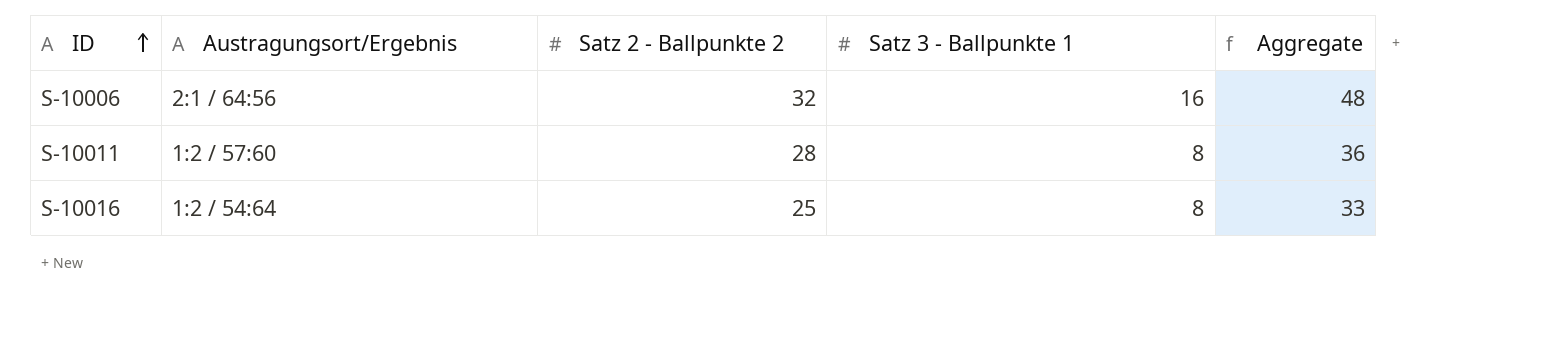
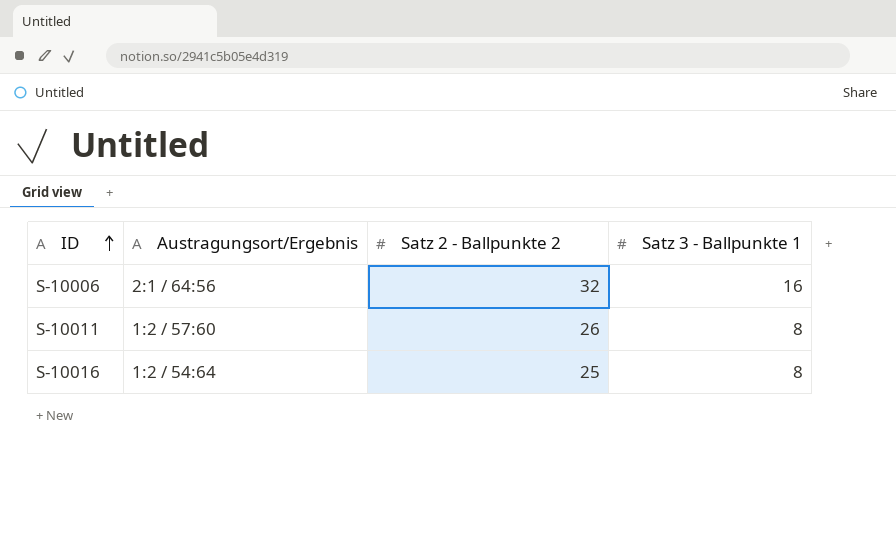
column Aggregate | formula: [Satz 2 - Ballpunkte 2] + [Satz 3 - Ballpunkte 1] -> none
S-10011 | Satz 2 - Ballpunkte 2: 28 -> 26

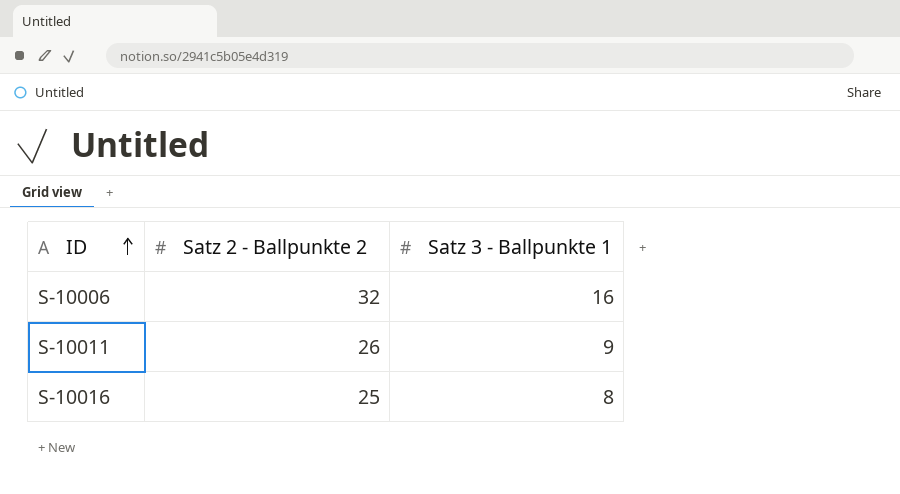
column Austragungsort/Ergebnis | position: 2 -> none
S-10011 | Satz 3 - Ballpunkte 1: 8 -> 9

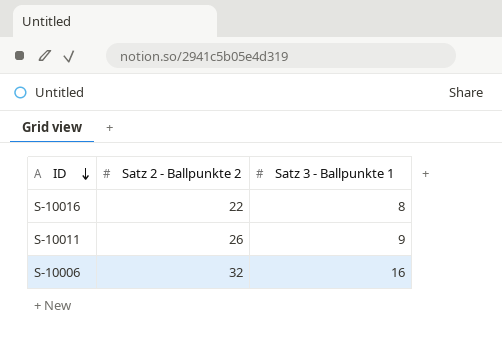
row order: ID ascending -> ID descending
S-10016 | Satz 2 - Ballpunkte 2: 25 -> 22

